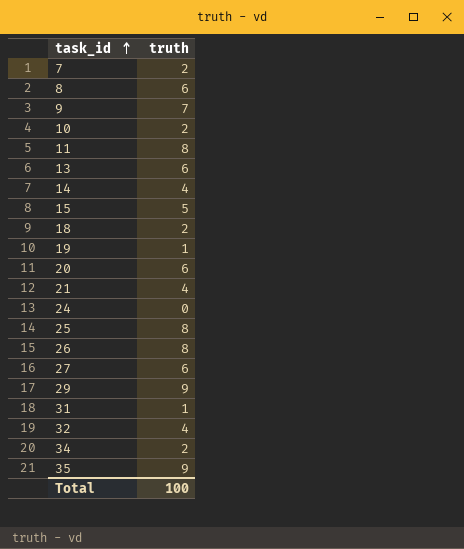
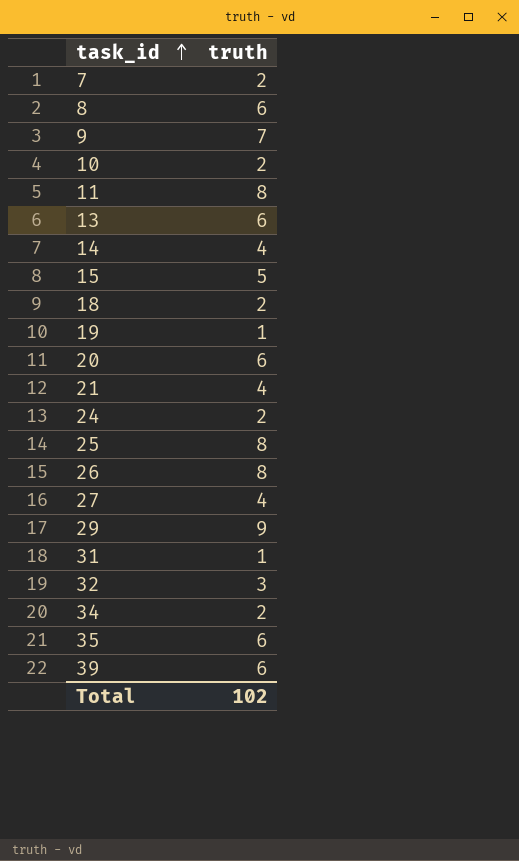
24 | truth: 0 -> 2
27 | truth: 6 -> 4
32 | truth: 4 -> 3
35 | truth: 9 -> 6
row 39: none -> 6
Total | truth: 100 -> 102

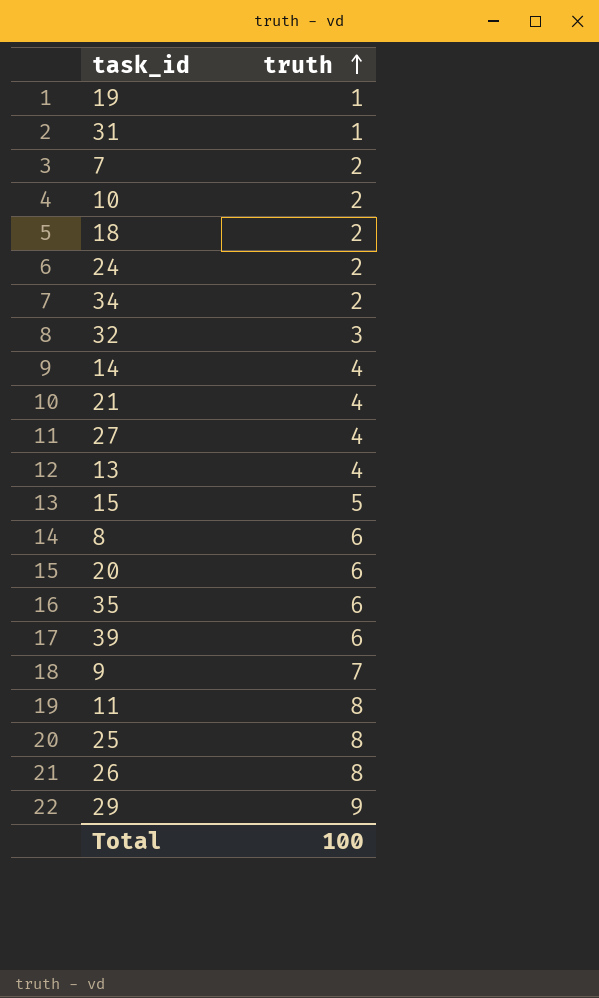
row order: task_id ascending -> truth ascending
13 | truth: 6 -> 4
Total | truth: 102 -> 100

